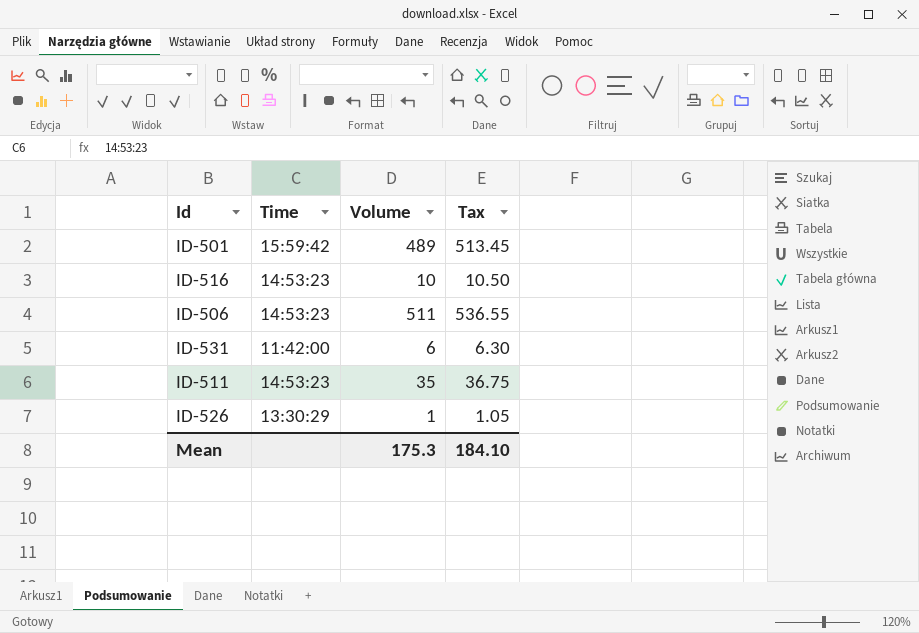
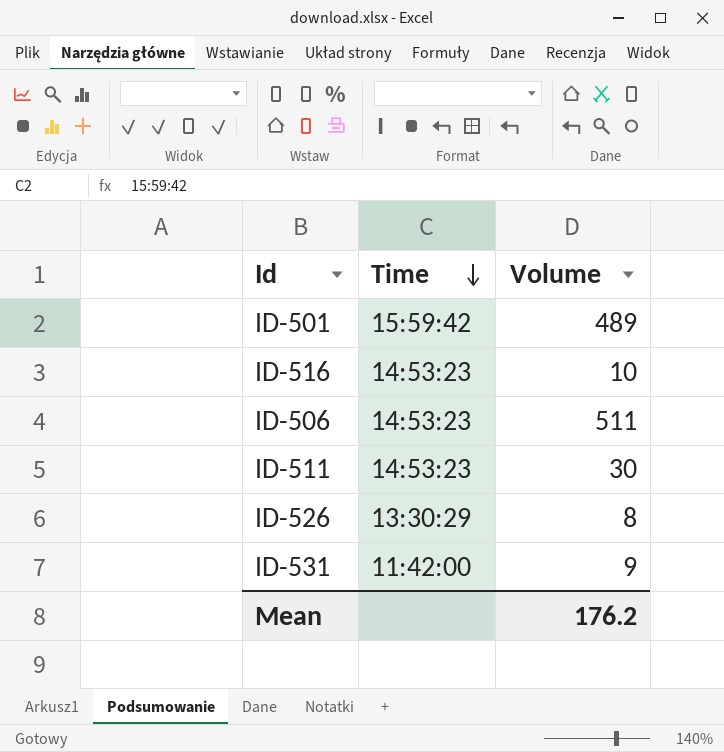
row order: none -> Time descending
column Tax | formula: [Volume] * 1.05 -> none
ID-511 | Volume: 35 -> 30
ID-526 | Volume: 1 -> 8
ID-531 | Volume: 6 -> 9
Mean | Volume: 175.3 -> 176.2

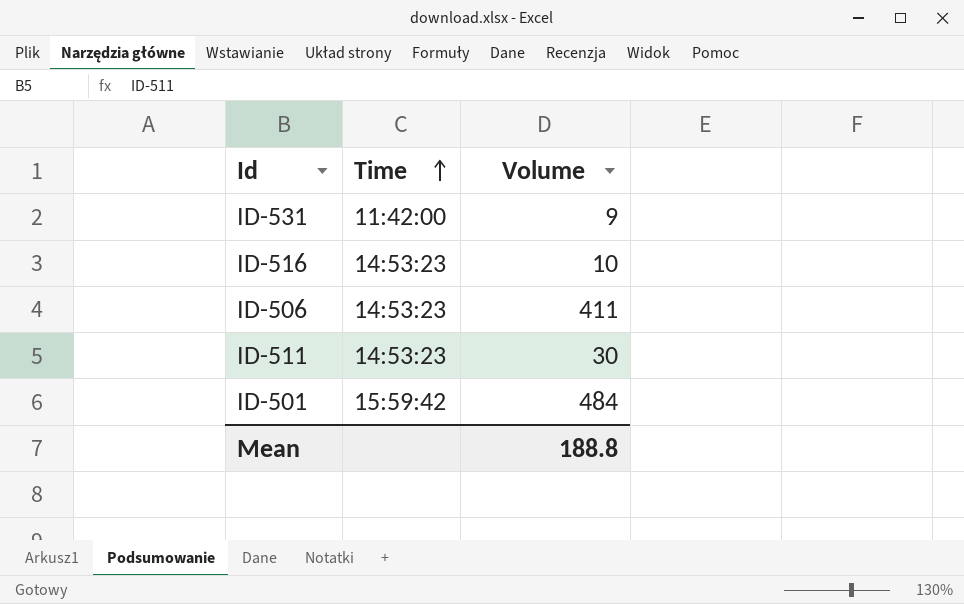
row order: Time descending -> Time ascending
row ID-526: 13:30:29 | 8 -> none
ID-506 | Volume: 511 -> 411
ID-501 | Volume: 489 -> 484
Mean | Volume: 176.2 -> 188.8

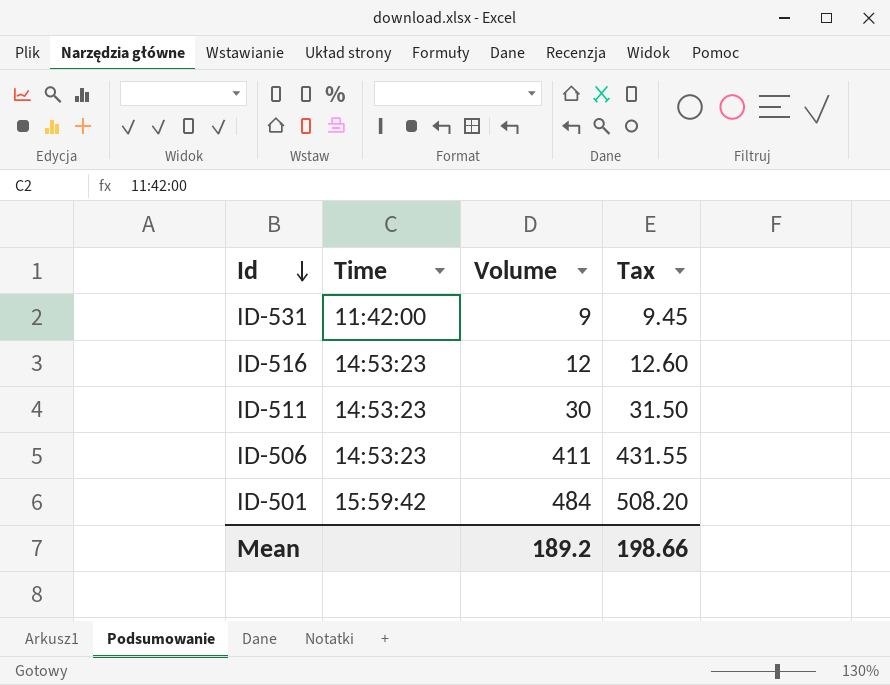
row order: Time ascending -> Id descending
column Tax | formula: none -> [Volume] * 1.05
ID-516 | Volume: 10 -> 12
Mean | Volume: 188.8 -> 189.2

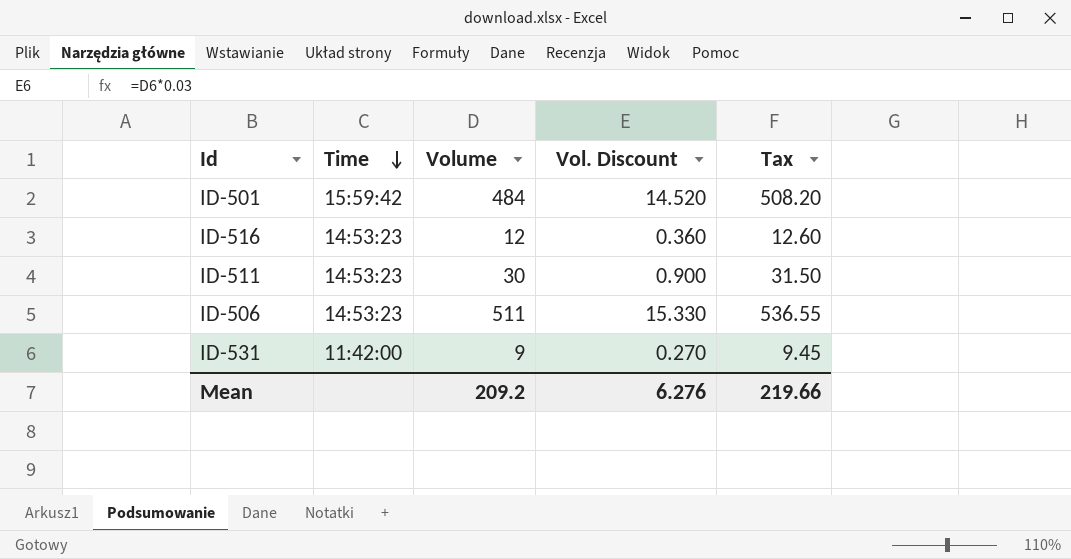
row order: Id descending -> Time descending
column Vol. Discount | formula: none -> [Volume] * 0.03
ID-506 | Volume: 411 -> 511
ID-506 | Tax: 431.55 -> 536.55
Mean | Volume: 189.2 -> 209.2
Mean | Tax: 198.66 -> 219.66

